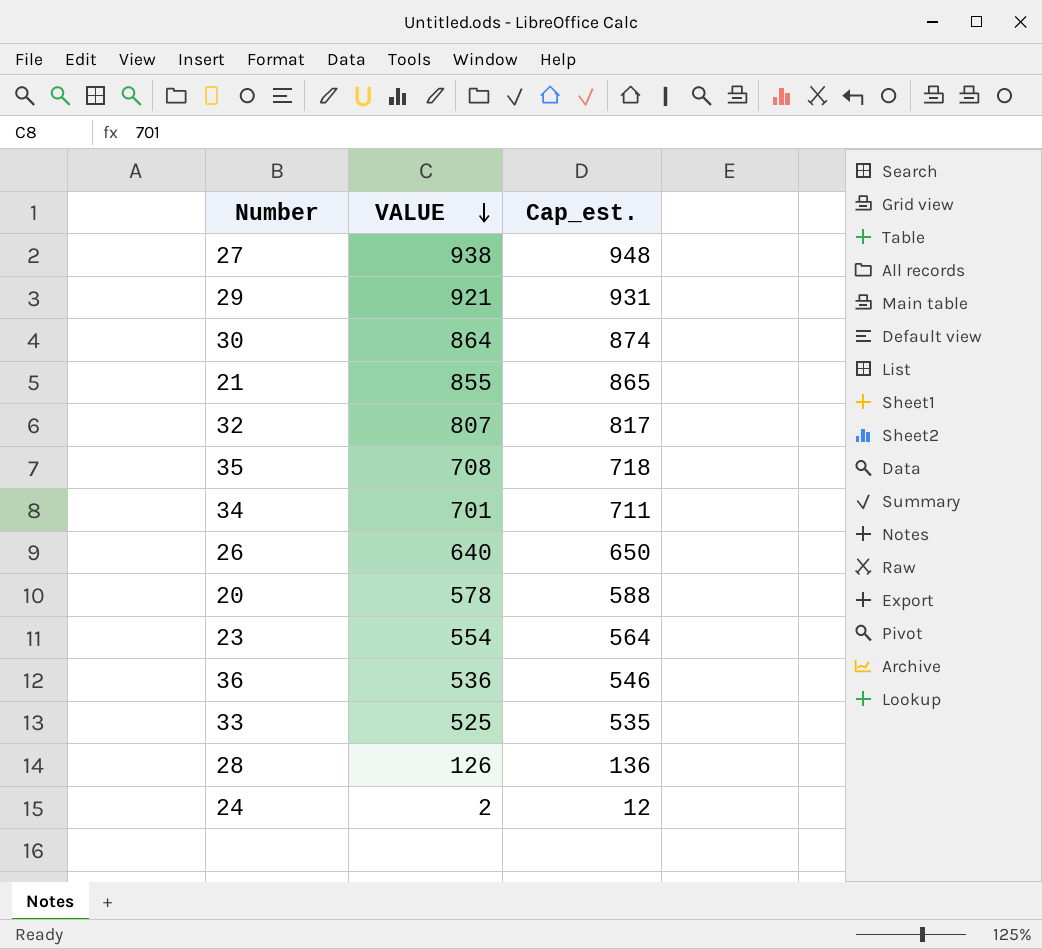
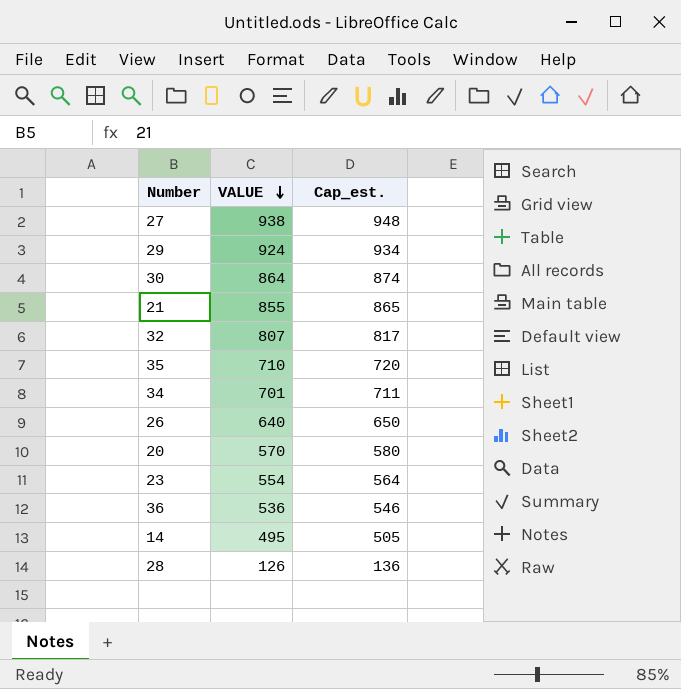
row 33: 525 | 535 -> none
row 24: 2 | 12 -> none
29 | VALUE: 921 -> 924
29 | Cap_est.: 931 -> 934
35 | VALUE: 708 -> 710
35 | Cap_est.: 718 -> 720
20 | VALUE: 578 -> 570
20 | Cap_est.: 588 -> 580
row 14: none -> 495 | 505

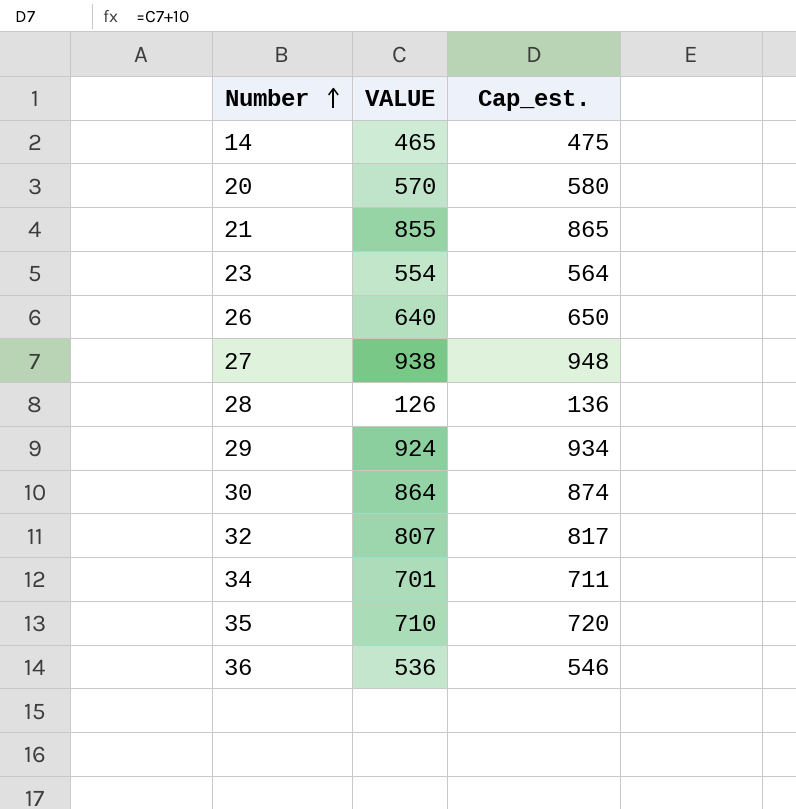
row order: VALUE descending -> Number ascending
14 | VALUE: 495 -> 465
14 | Cap_est.: 505 -> 475

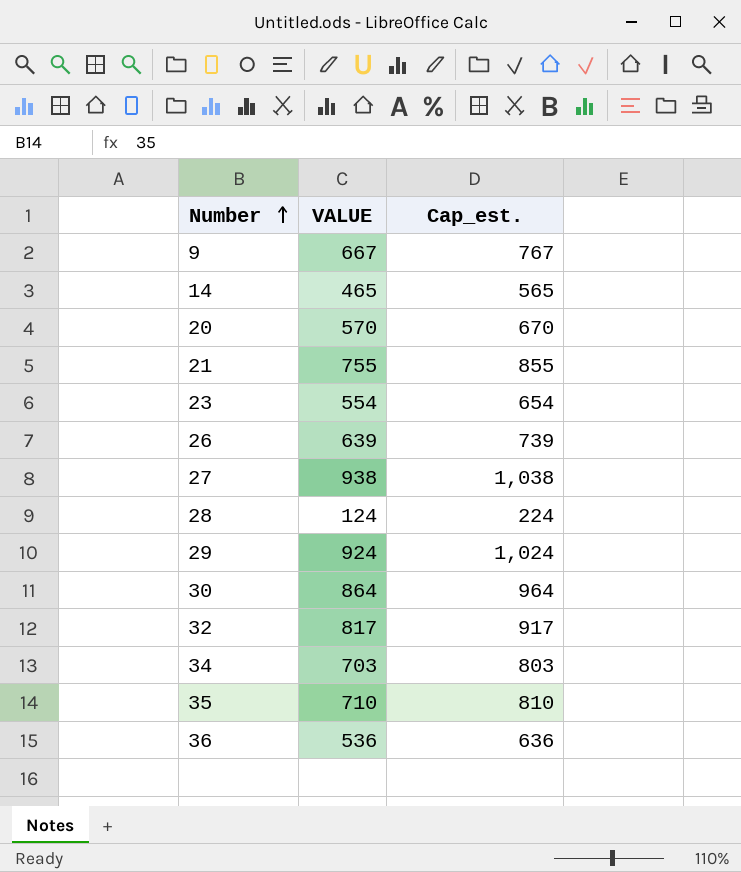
column Cap_est. | formula: [VALUE] + 10 -> [VALUE] + 100
row 9: none -> 667 | 767
21 | VALUE: 855 -> 755
26 | VALUE: 640 -> 639
28 | VALUE: 126 -> 124
32 | VALUE: 807 -> 817
34 | VALUE: 701 -> 703

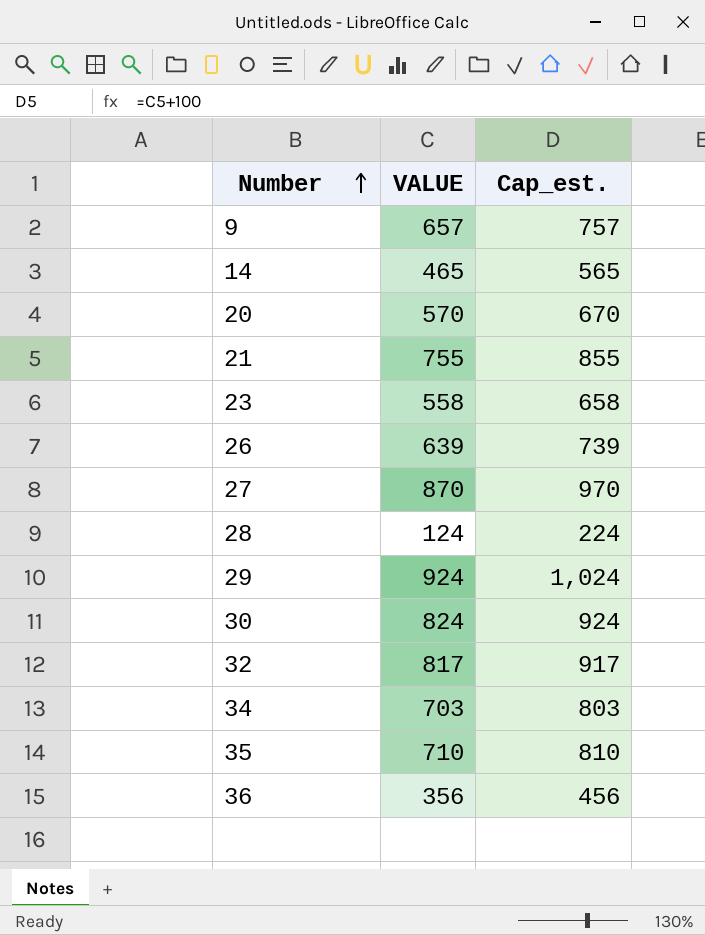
9 | VALUE: 667 -> 657
9 | Cap_est.: 767 -> 757
23 | VALUE: 554 -> 558
23 | Cap_est.: 654 -> 658
27 | VALUE: 938 -> 870
27 | Cap_est.: 1,038 -> 970
30 | VALUE: 864 -> 824
30 | Cap_est.: 964 -> 924
36 | VALUE: 536 -> 356
36 | Cap_est.: 636 -> 456

